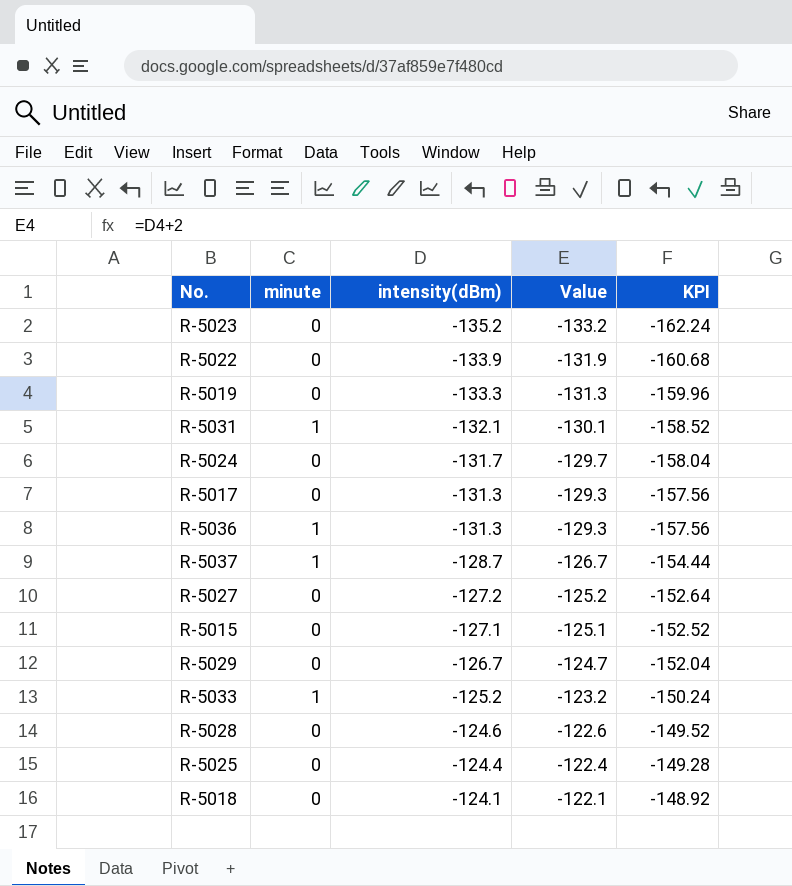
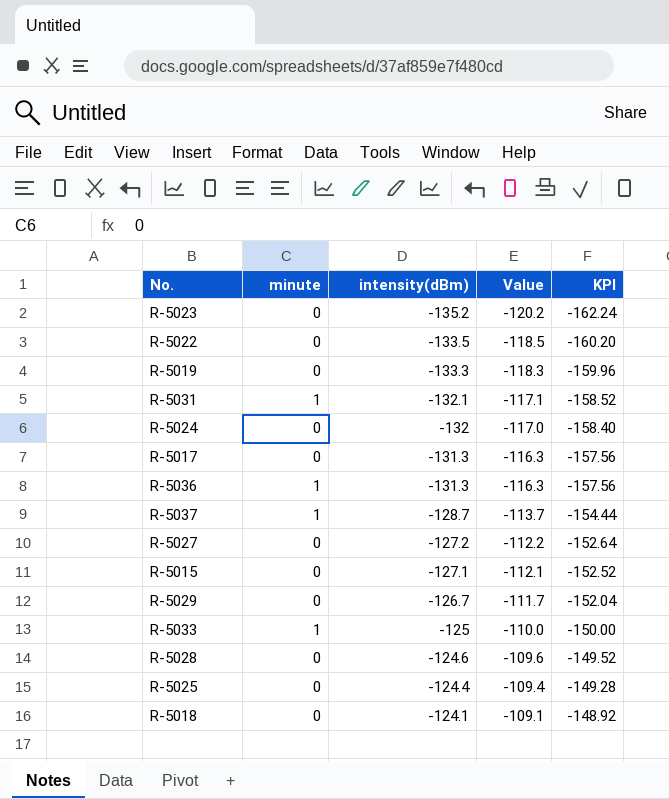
column Value | formula: [intensity(dBm)] + 2 -> [intensity(dBm)] + 15
R-5022 | intensity(dBm): -133.9 -> -133.5
R-5022 | KPI: -160.68 -> -160.20
R-5024 | intensity(dBm): -131.7 -> -132
R-5024 | KPI: -158.04 -> -158.40
R-5033 | intensity(dBm): -125.2 -> -125
R-5033 | KPI: -150.24 -> -150.00

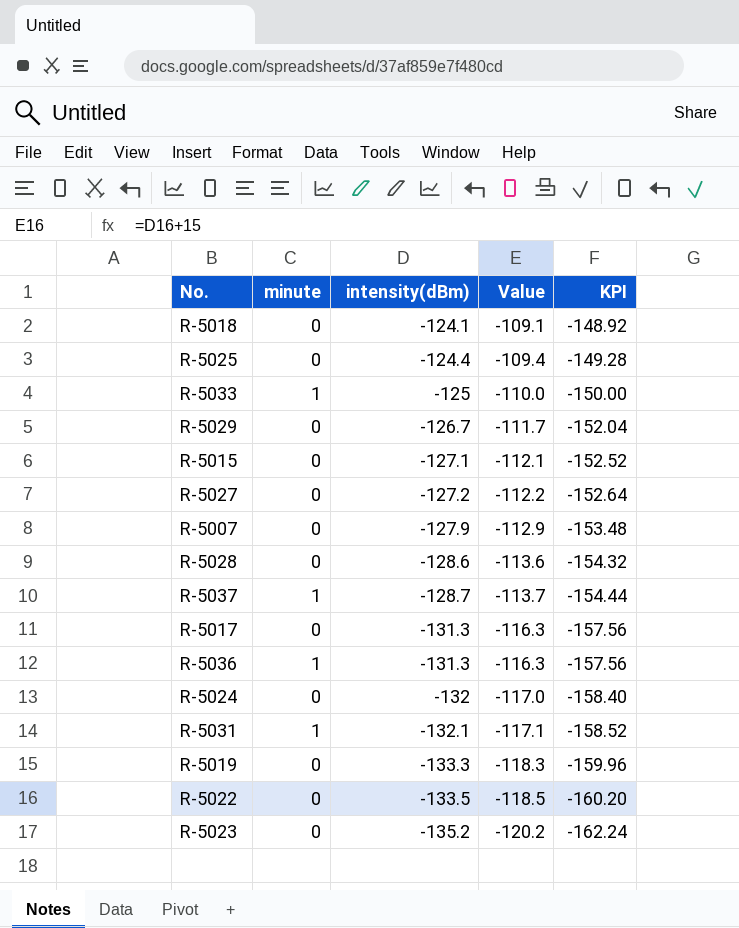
row order: intensity(dBm) ascending -> intensity(dBm) descending
row R-5007: none -> 0 | -127.9 | -112.9 | -153.48
R-5028 | intensity(dBm): -124.6 -> -128.6
R-5028 | Value: -109.6 -> -113.6
R-5028 | KPI: -149.52 -> -154.32

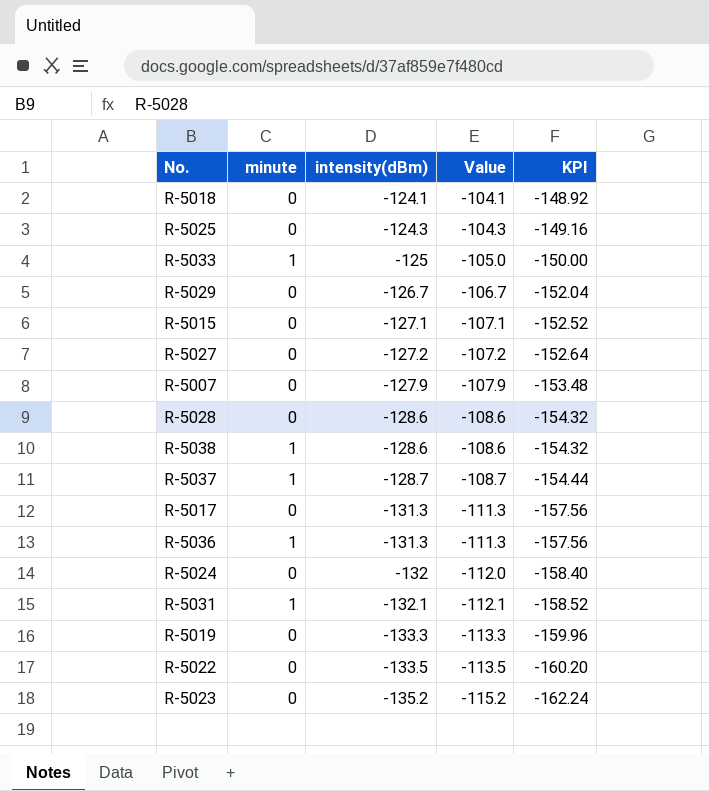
column Value | formula: [intensity(dBm)] + 15 -> [intensity(dBm)] + 20
R-5025 | intensity(dBm): -124.4 -> -124.3
R-5025 | KPI: -149.28 -> -149.16
row R-5038: none -> 1 | -128.6 | -108.6 | -154.32

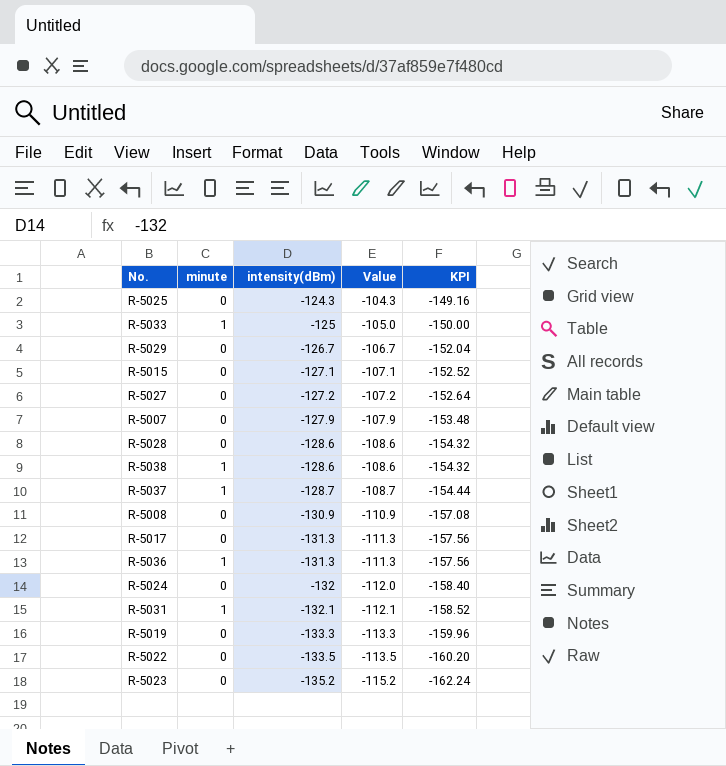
row R-5018: 0 | -124.1 | -104.1 | -148.92 -> none
row R-5008: none -> 0 | -130.9 | -110.9 | -157.08

